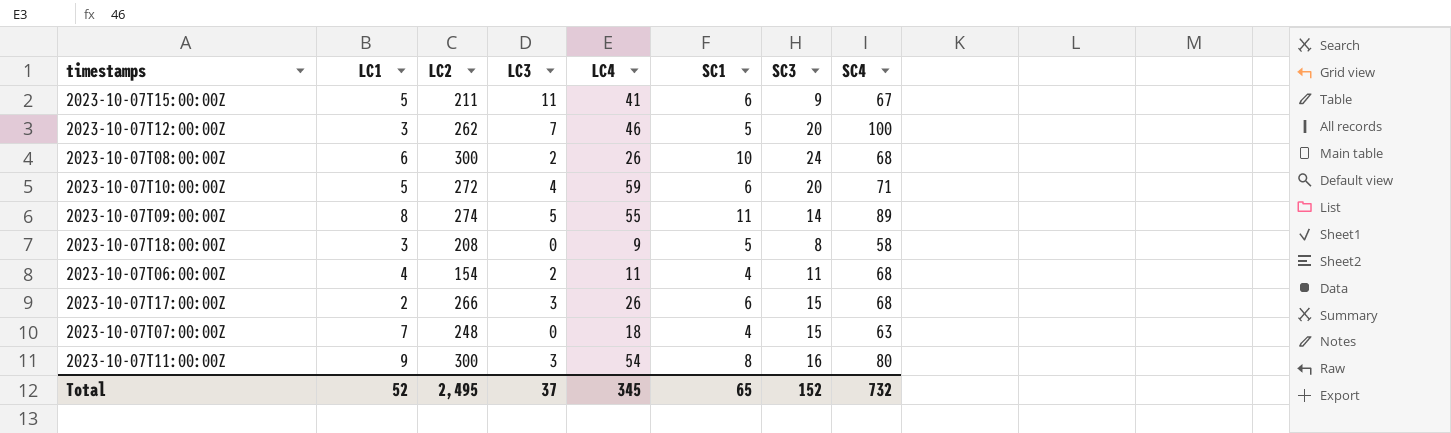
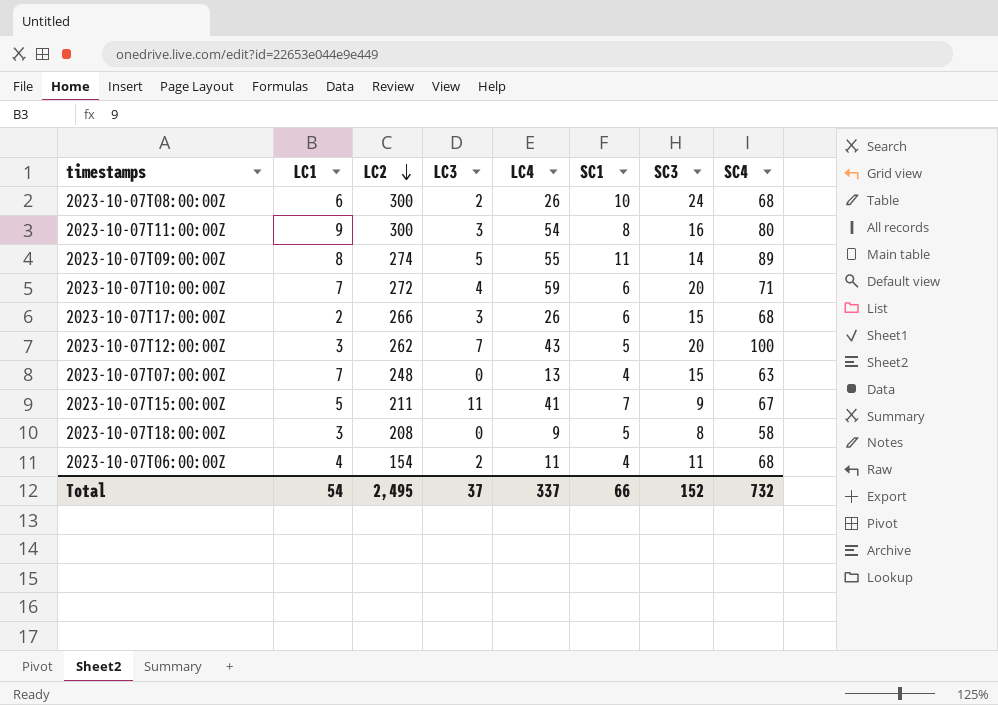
row order: none -> LC2 descending
2023-10-07T10:00:00Z | LC1: 5 -> 7
2023-10-07T12:00:00Z | LC4: 46 -> 43
2023-10-07T07:00:00Z | LC4: 18 -> 13
2023-10-07T15:00:00Z | SC1: 6 -> 7
Total | LC1: 52 -> 54
Total | LC4: 345 -> 337
Total | SC1: 65 -> 66

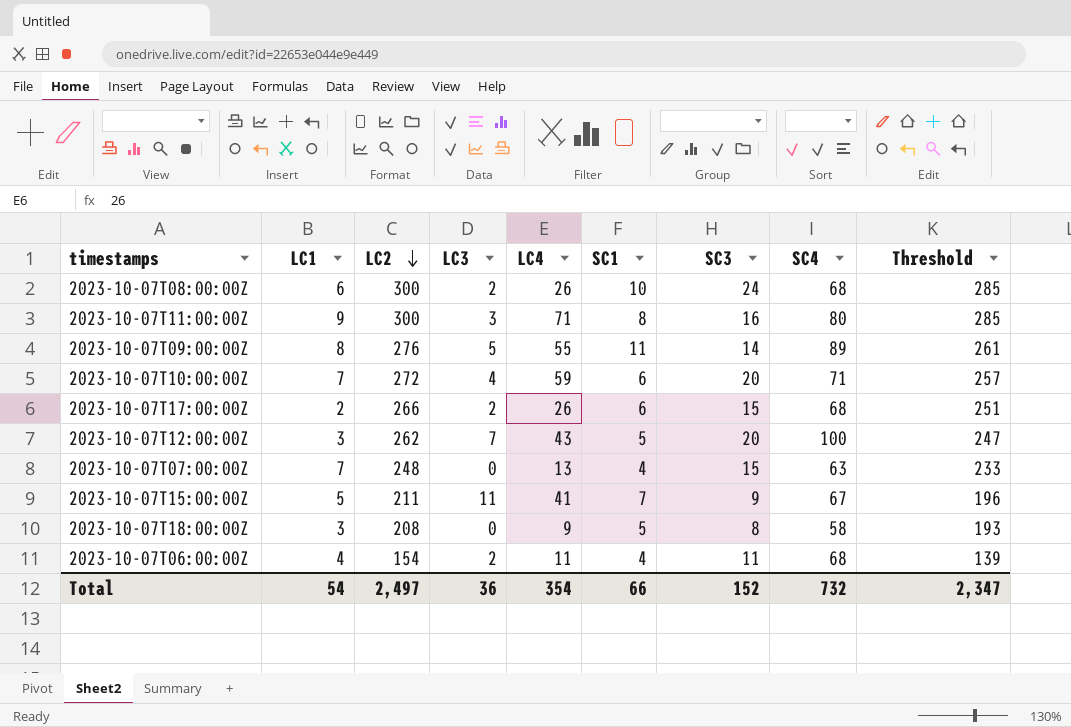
column Threshold | formula: none -> [LC2] - 15
2023-10-07T11:00:00Z | LC4: 54 -> 71
2023-10-07T09:00:00Z | LC2: 274 -> 276
2023-10-07T17:00:00Z | LC3: 3 -> 2
Total | LC2: 2,495 -> 2,497
Total | LC3: 37 -> 36
Total | LC4: 337 -> 354

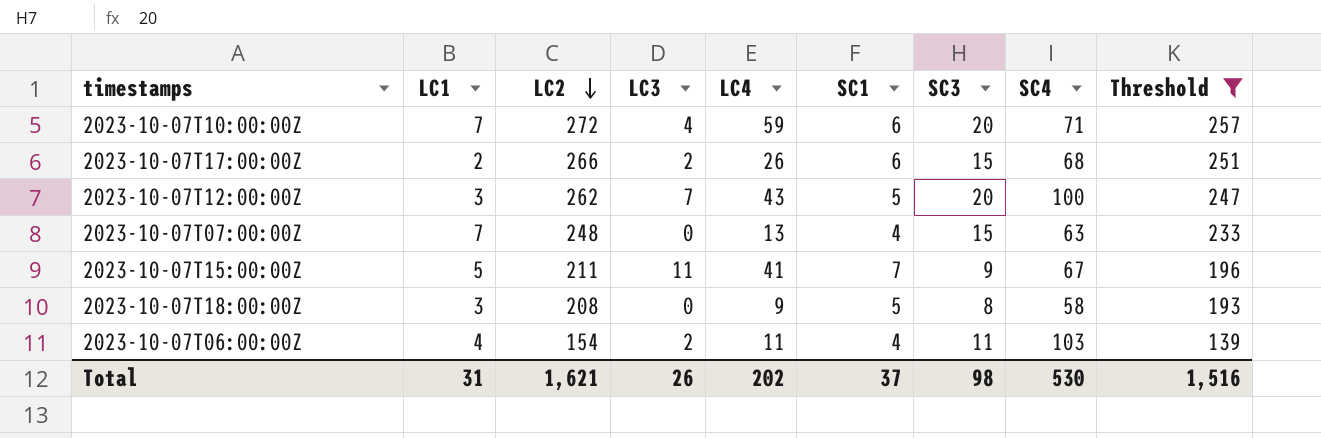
filter: none -> Threshold <= 257
2023-10-07T06:00:00Z | SC4: 68 -> 103
Total | LC1: 54 -> 31
Total | LC2: 2,497 -> 1,621
Total | LC3: 36 -> 26
Total | LC4: 354 -> 202
Total | SC1: 66 -> 37
Total | SC3: 152 -> 98
Total | SC4: 732 -> 530
Total | Threshold: 2,347 -> 1,516

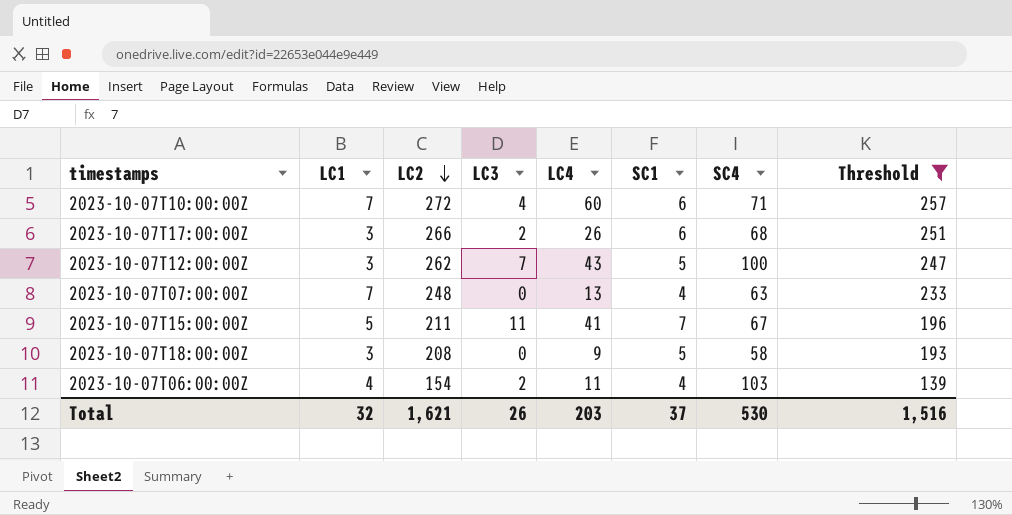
column SC3 | position: 7 -> none
2023-10-07T10:00:00Z | LC4: 59 -> 60
2023-10-07T17:00:00Z | LC1: 2 -> 3
Total | LC1: 31 -> 32
Total | LC4: 202 -> 203

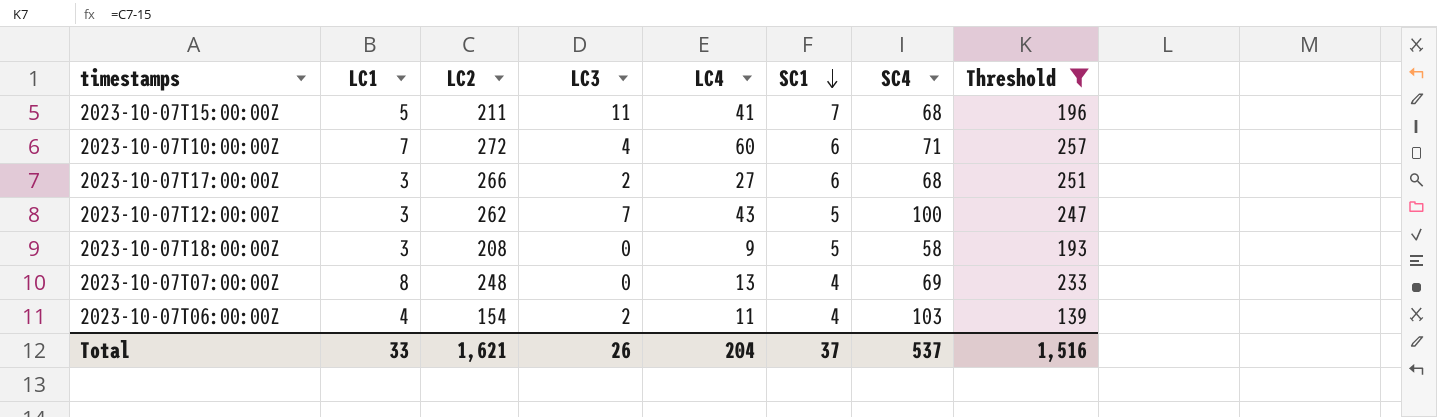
row order: LC2 descending -> SC1 descending
2023-10-07T15:00:00Z | SC4: 67 -> 68
2023-10-07T17:00:00Z | LC4: 26 -> 27
2023-10-07T07:00:00Z | LC1: 7 -> 8
2023-10-07T07:00:00Z | SC4: 63 -> 69
Total | LC1: 32 -> 33
Total | LC4: 203 -> 204
Total | SC4: 530 -> 537

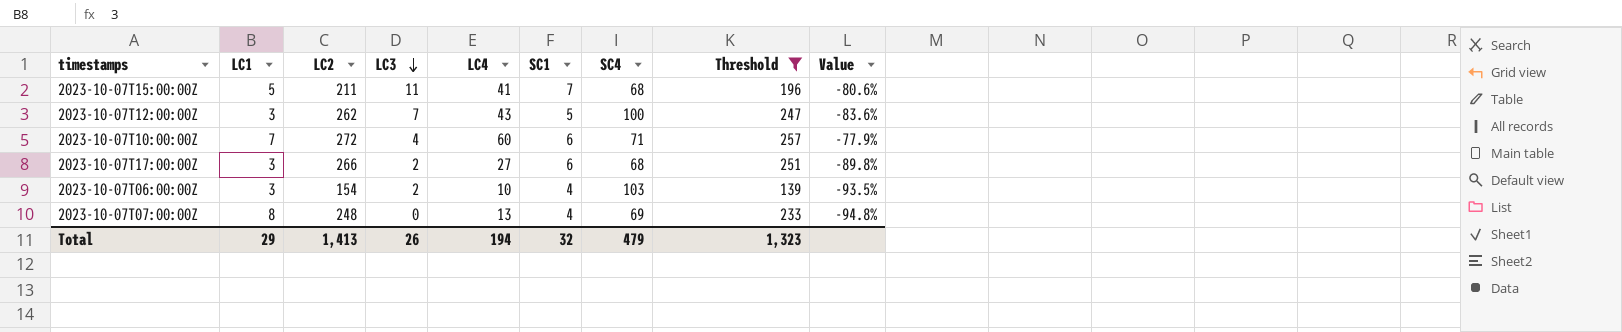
row order: SC1 descending -> LC3 descending
column Value | formula: none -> ([LC4] - [LC2]) / [LC2]
row 2023-10-07T18:00:00Z: 3 | 208 | 0 | 9 | 5 | 58 | 193 -> none
2023-10-07T06:00:00Z | LC1: 4 -> 3
2023-10-07T06:00:00Z | LC4: 11 -> 10
Total | LC1: 33 -> 29
Total | LC2: 1,621 -> 1,413
Total | LC4: 204 -> 194
Total | SC1: 37 -> 32
Total | SC4: 537 -> 479
Total | Threshold: 1,516 -> 1,323

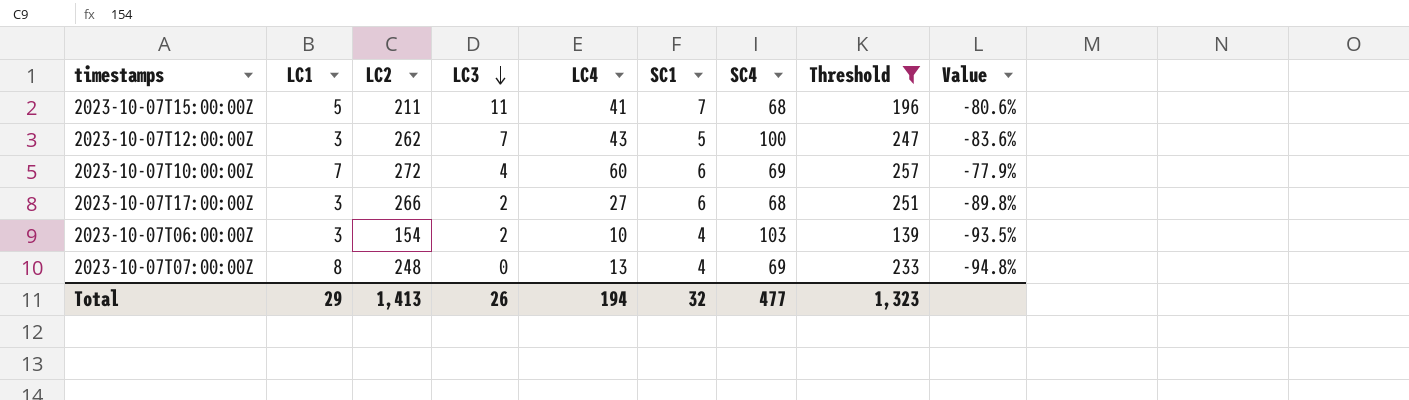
2023-10-07T10:00:00Z | SC4: 71 -> 69
Total | SC4: 479 -> 477

